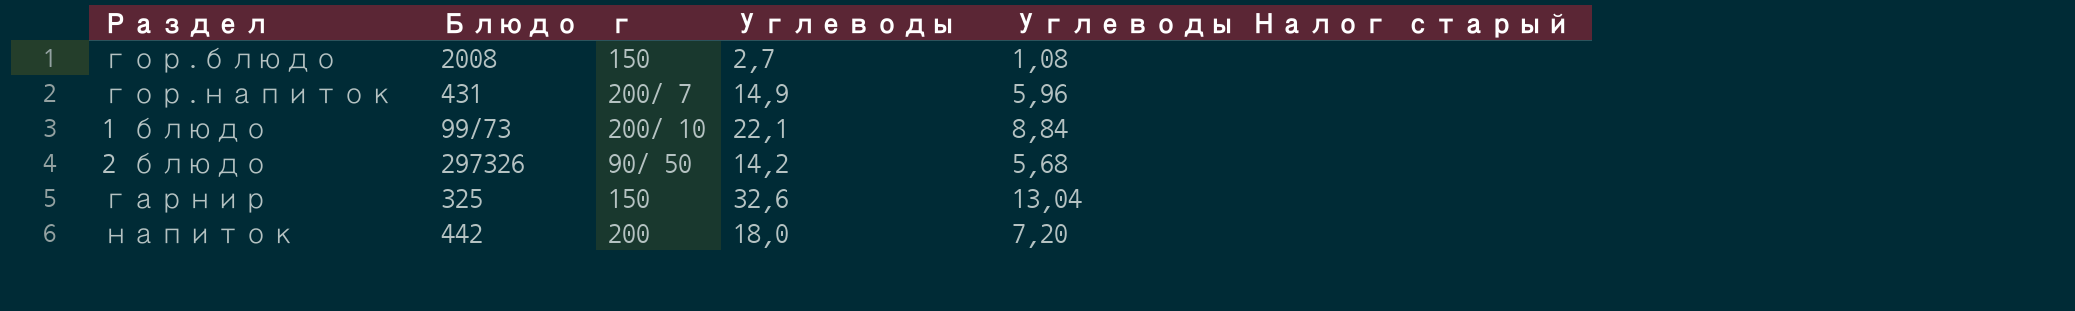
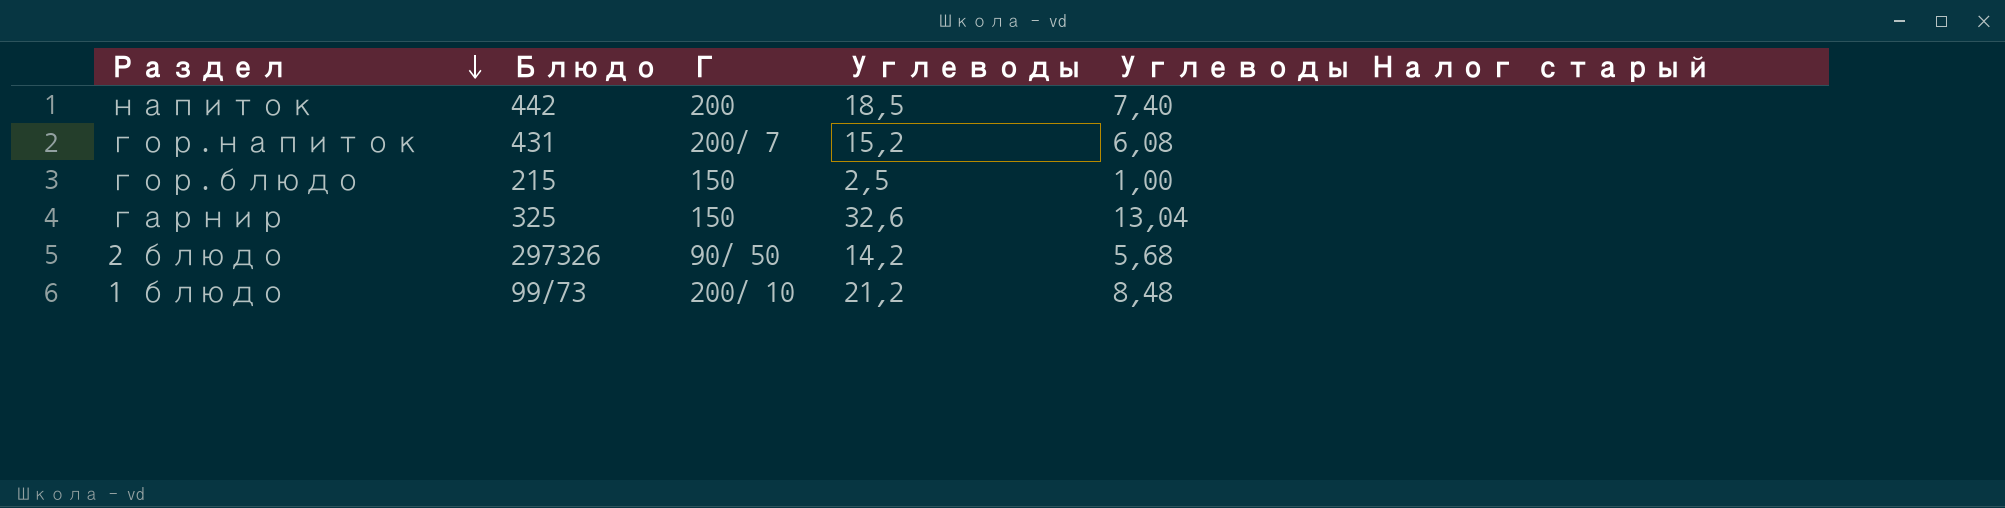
row order: none -> Раздел descending
column name: г -> Г
напиток | Углеводы: 18,0 -> 18,5
напиток | Углеводы Налог старый: 7,20 -> 7,40
гор.напиток | Углеводы: 14,9 -> 15,2
гор.напиток | Углеводы Налог старый: 5,96 -> 6,08
гор.блюдо | Блюдо: 2008 -> 215
гор.блюдо | Углеводы: 2,7 -> 2,5
гор.блюдо | Углеводы Налог старый: 1,08 -> 1,00
1 блюдо | Углеводы: 22,1 -> 21,2
1 блюдо | Углеводы Налог старый: 8,84 -> 8,48

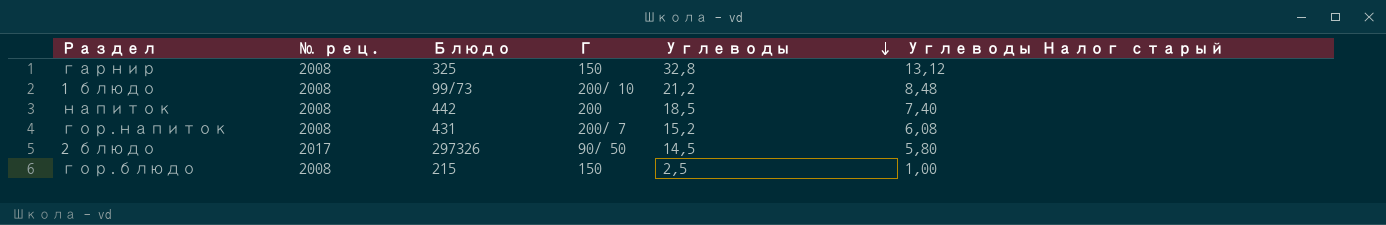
row order: Раздел descending -> Углеводы descending
column № рец. | position: none -> 2
гарнир | Углеводы: 32,6 -> 32,8
гарнир | Углеводы Налог старый: 13,04 -> 13,12
2 блюдо | Углеводы: 14,2 -> 14,5
2 блюдо | Углеводы Налог старый: 5,68 -> 5,80

